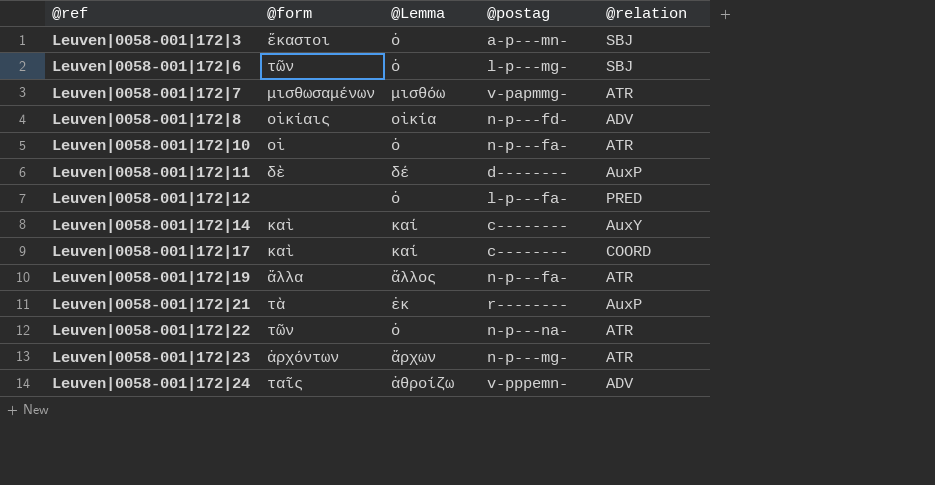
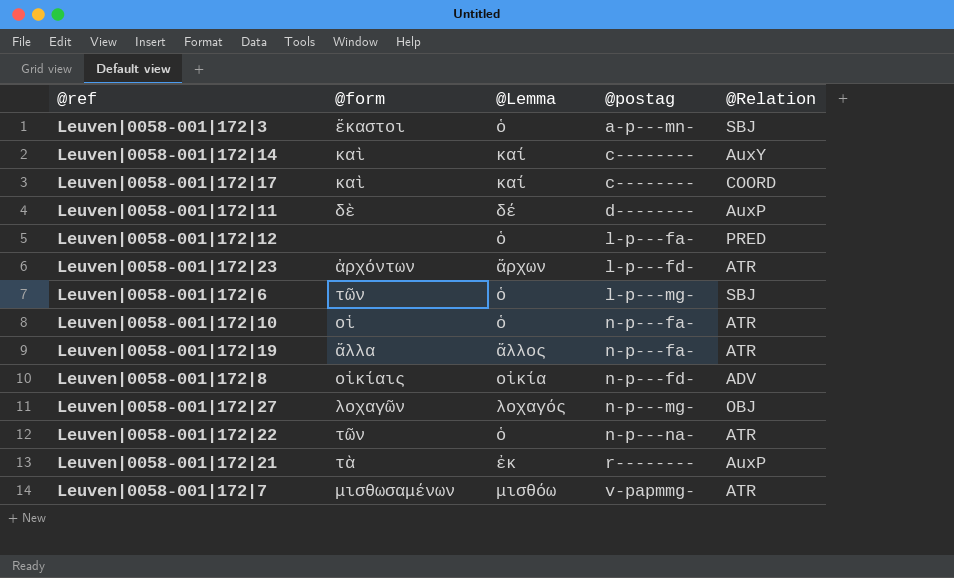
row order: @ref ascending -> @postag ascending
column name: @relation -> @Relation
row Leuven|0058-001|172|24: ταῖς | ἀθροίζω | v-pppemn- | ADV -> none
Leuven|0058-001|172|23 | @postag: n-p---mg- -> l-p---fd-
row Leuven|0058-001|172|27: none -> λοχαγῶν | λοχαγός | n-p---mg- | OBJ

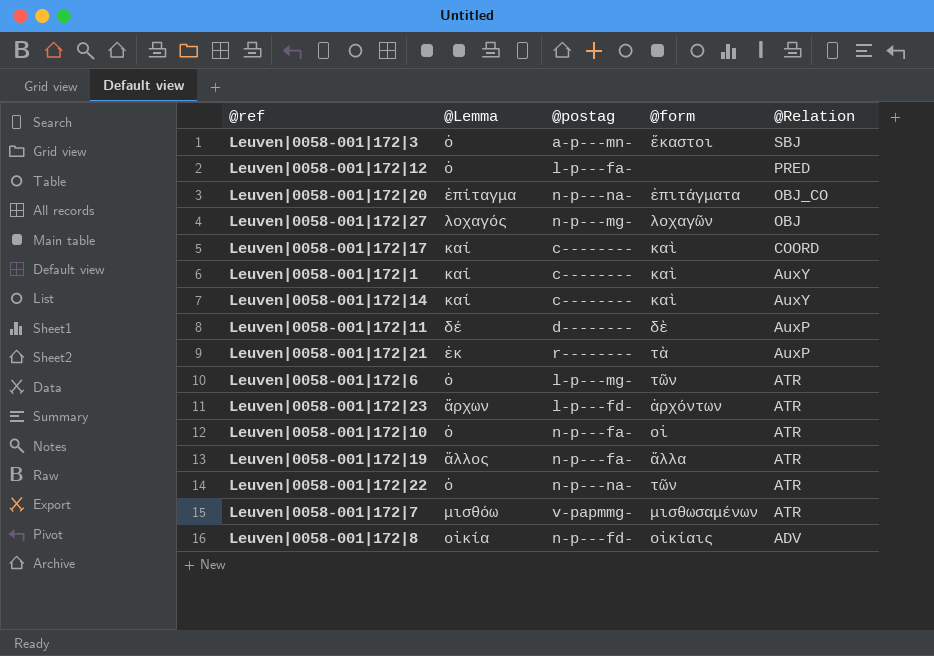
row order: @postag ascending -> @Relation descending
column @form | position: 2 -> 4
row Leuven|0058-001|172|20: none -> ἐπίταγμα | n-p---na- | ἐπιτάγματα | OBJ_CO
row Leuven|0058-001|172|1: none -> καί | c-------- | καὶ | AuxY
Leuven|0058-001|172|6 | @Relation: SBJ -> ATR

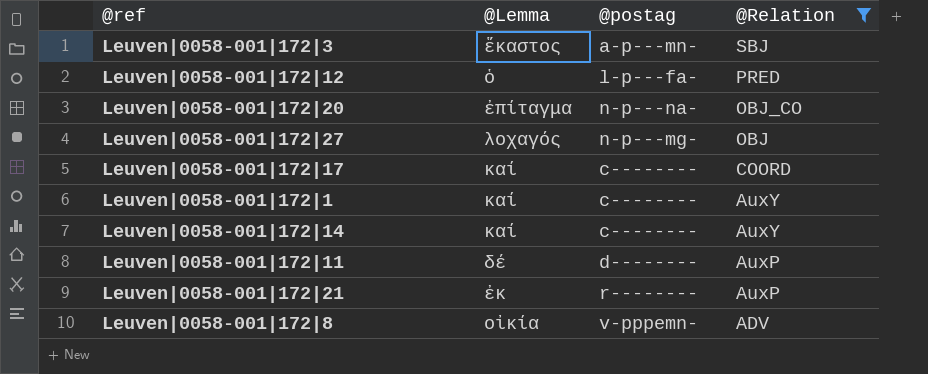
filter: none -> @Relation != ATR
column @form | position: 4 -> none
Leuven|0058-001|172|3 | @Lemma: ὁ -> ἕκαστος
Leuven|0058-001|172|8 | @postag: n-p---fd- -> v-pppemn-

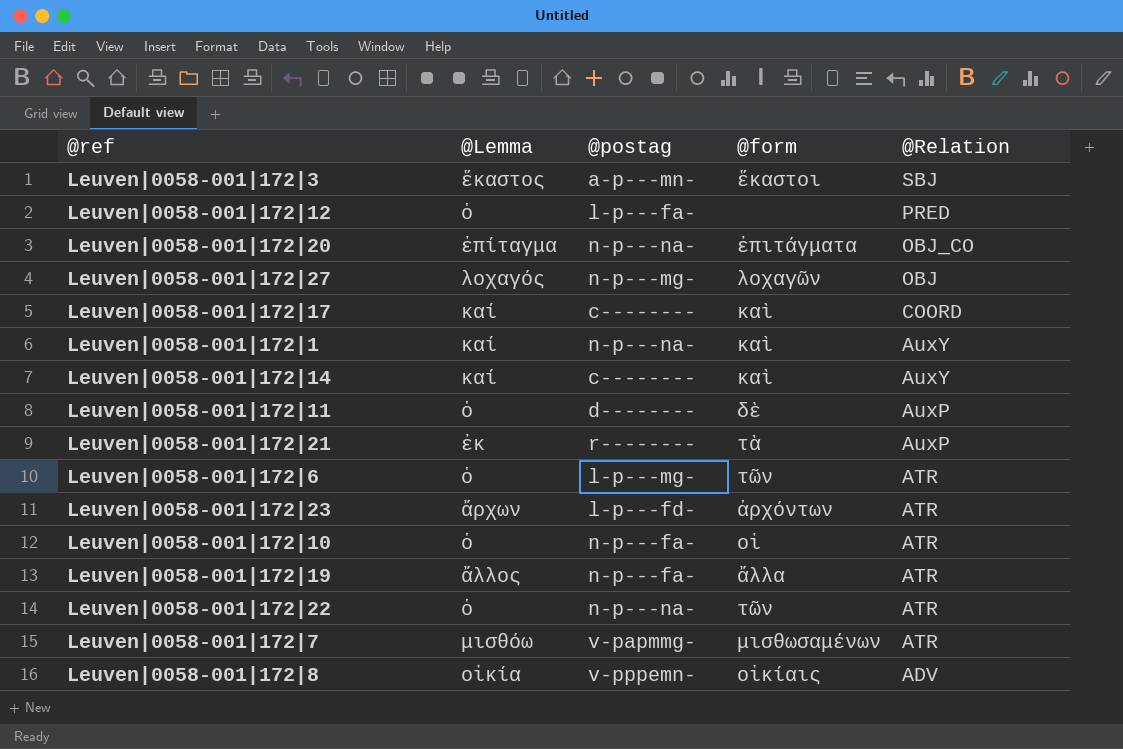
filter: @Relation != ATR -> none
column @form | position: none -> 4
Leuven|0058-001|172|1 | @postag: c-------- -> n-p---na-
Leuven|0058-001|172|11 | @Lemma: δέ -> ὁ

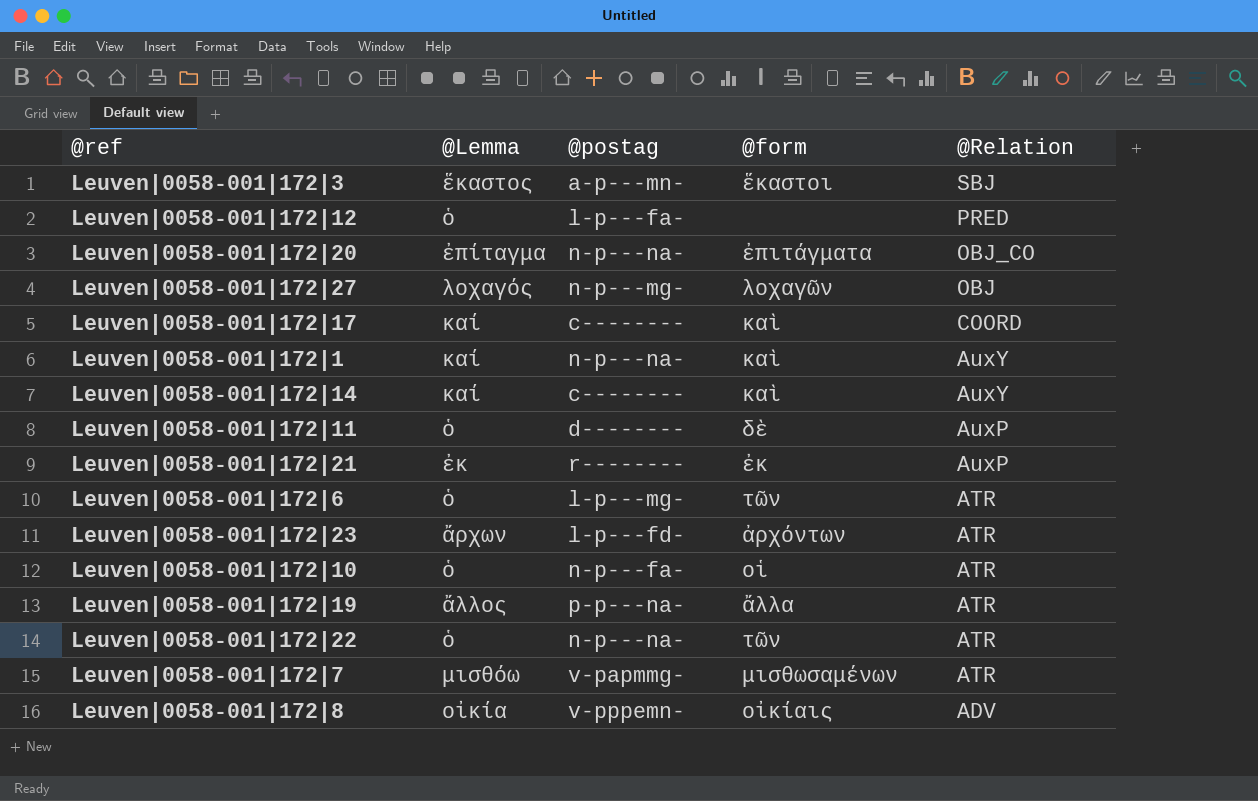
Leuven|0058-001|172|21 | @form: τὰ -> ἐκ
Leuven|0058-001|172|19 | @postag: n-p---fa- -> p-p---na-

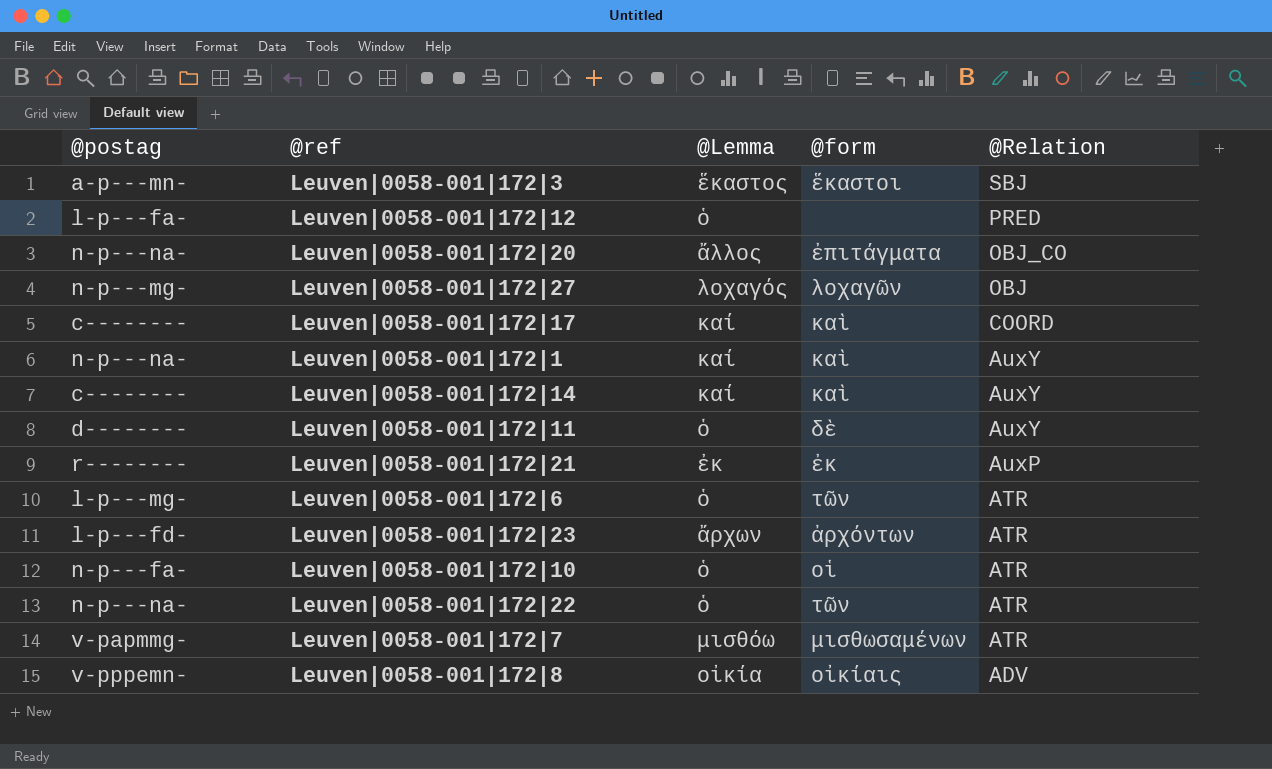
column @postag | position: 3 -> 1
row Leuven|0058-001|172|19: ἄλλος | p-p---na- | ἄλλα | ATR -> none
Leuven|0058-001|172|20 | @Lemma: ἐπίταγμα -> ἄλλος
Leuven|0058-001|172|11 | @Relation: AuxP -> AuxY

